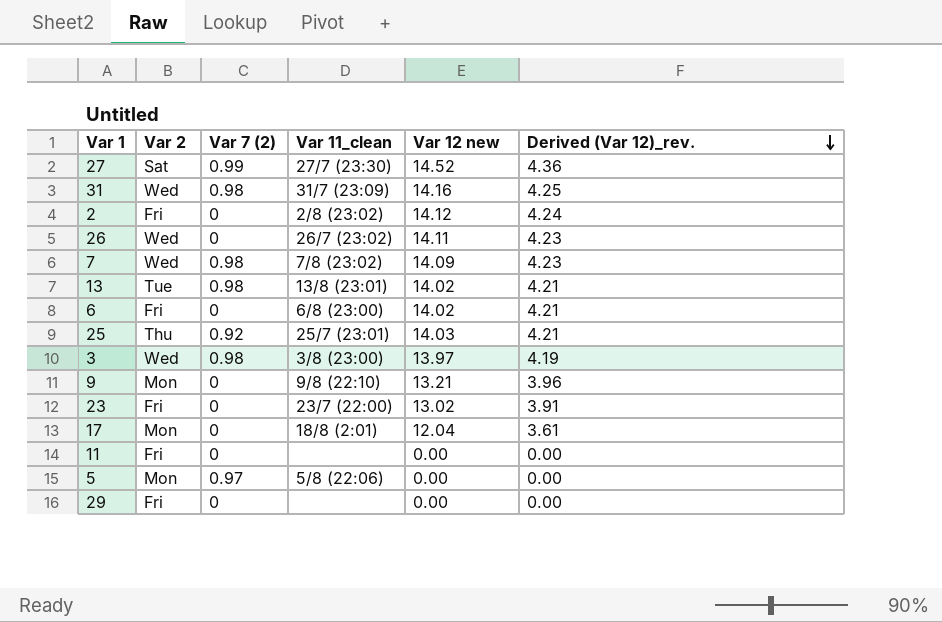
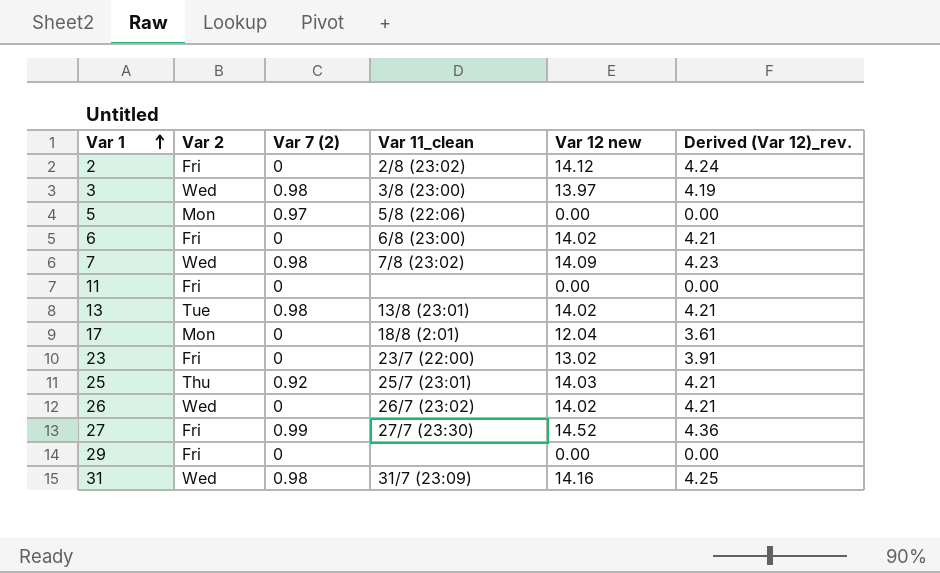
row order: Derived (Var 12)_rev. descending -> Var 1 ascending
row 9: Mon | 0 | 9/8 (22:10) | 13.21 | 3.96 -> none
26 | Var 12 new: 14.11 -> 14.02
26 | Derived (Var 12)_rev.: 4.23 -> 4.21
27 | Var 2: Sat -> Fri

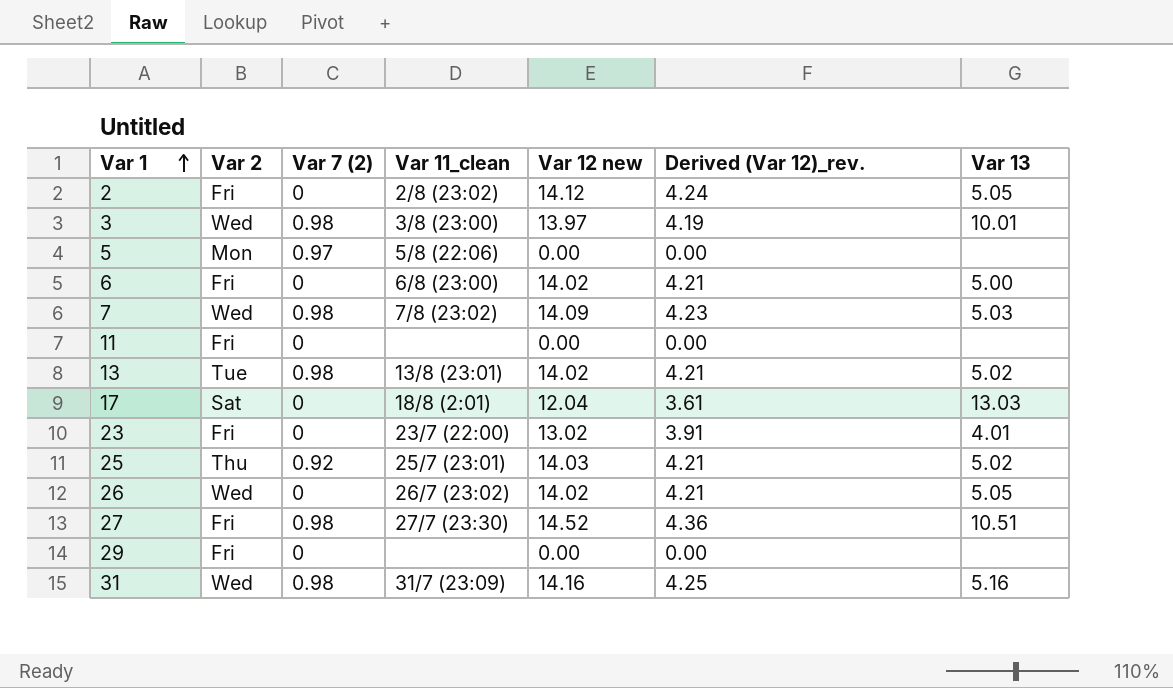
column Var 13 | position: none -> 7
17 | Var 2: Mon -> Sat
27 | Var 7 (2): 0.99 -> 0.98

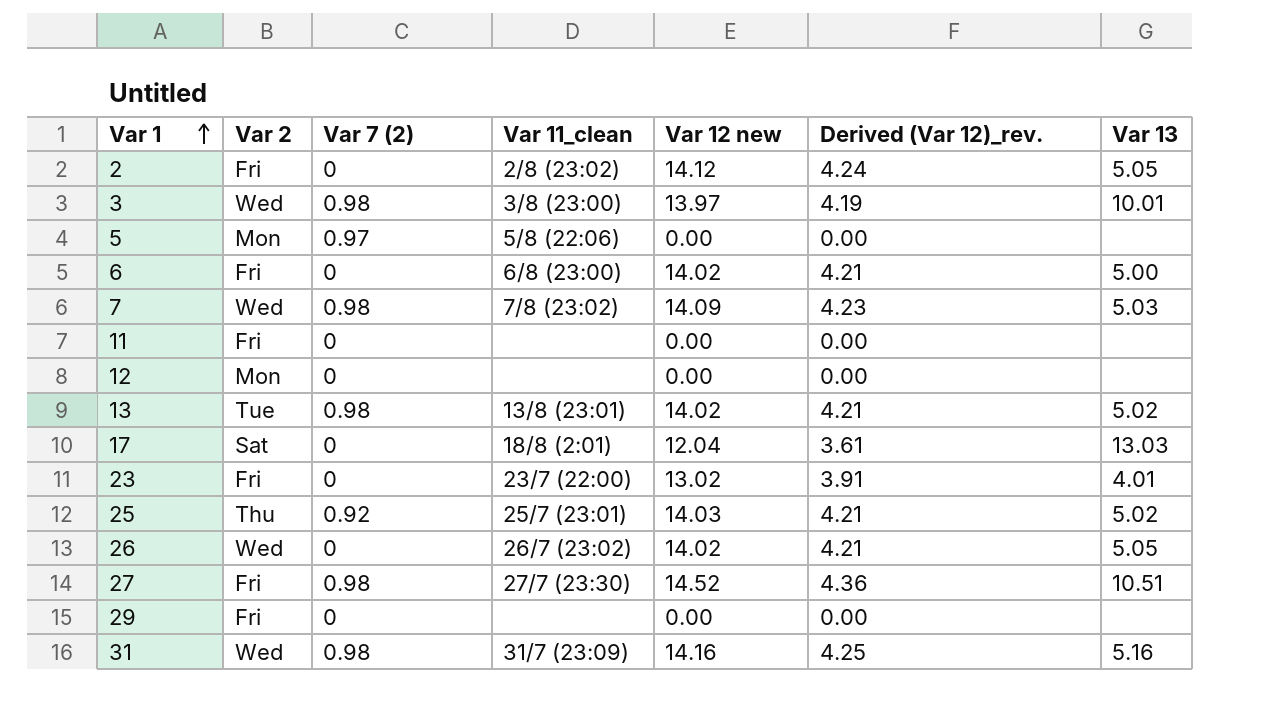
row 12: none -> Mon | 0 | none | 0.00 | 0.00 | none

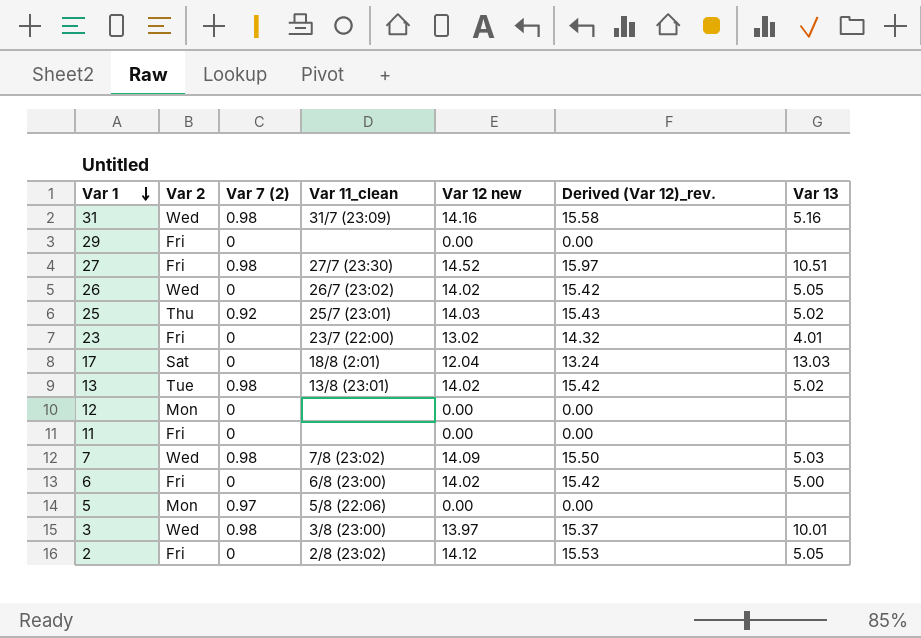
row order: Var 1 ascending -> Var 1 descending
column Derived (Var 12)_rev. | formula: [Var 12 new] * 0.3 -> [Var 12 new] * 1.1

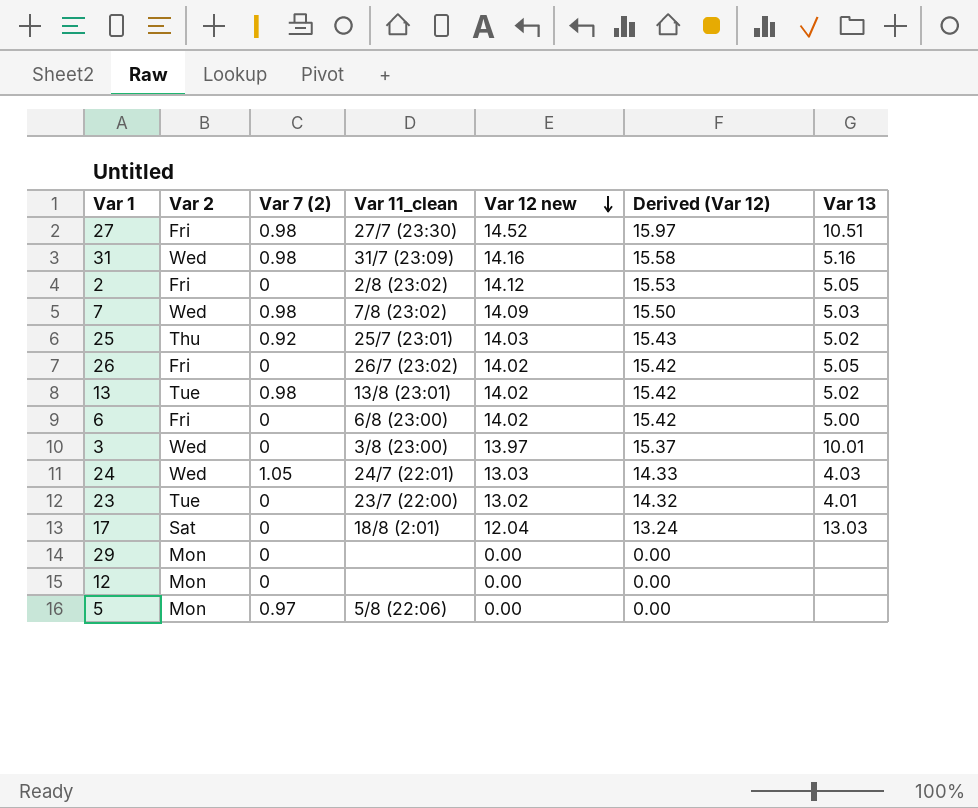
row order: Var 1 descending -> Var 12 new descending
column name: Derived (Var 12)_rev. -> Derived (Var 12)
row 11: Fri | 0 | none | 0.00 | 0.00 | none -> none
26 | Var 2: Wed -> Fri
3 | Var 7 (2): 0.98 -> 0
row 24: none -> Wed | 1.05 | 24/7 (22:01) | 13.03 | 14.33 | 4.03
23 | Var 2: Fri -> Tue
29 | Var 2: Fri -> Mon

